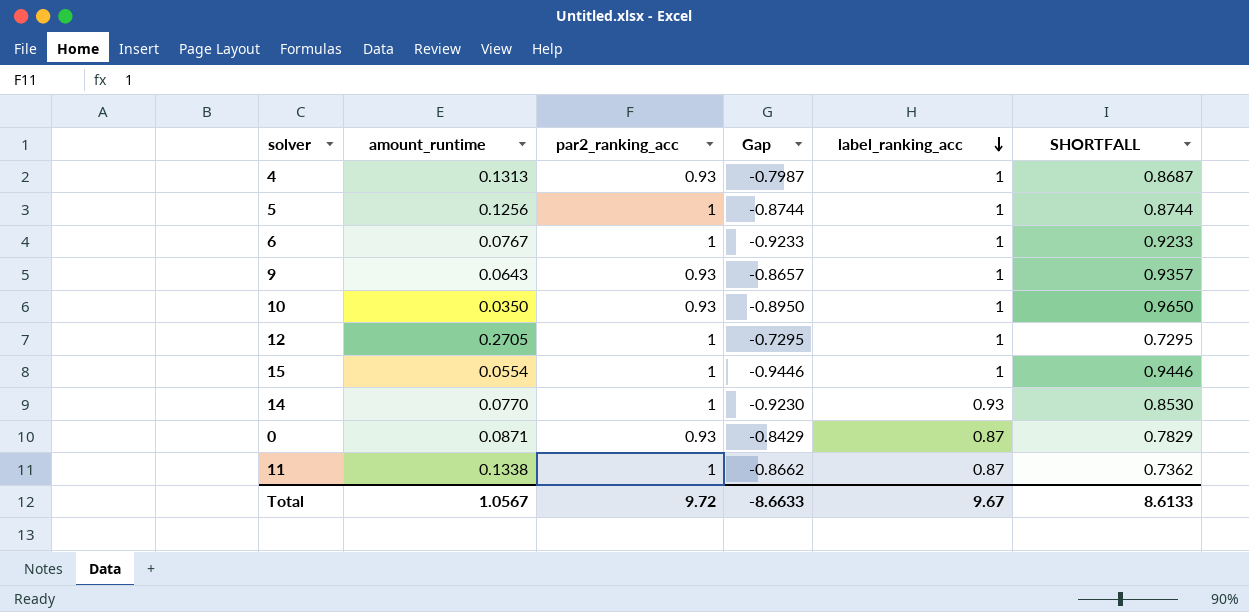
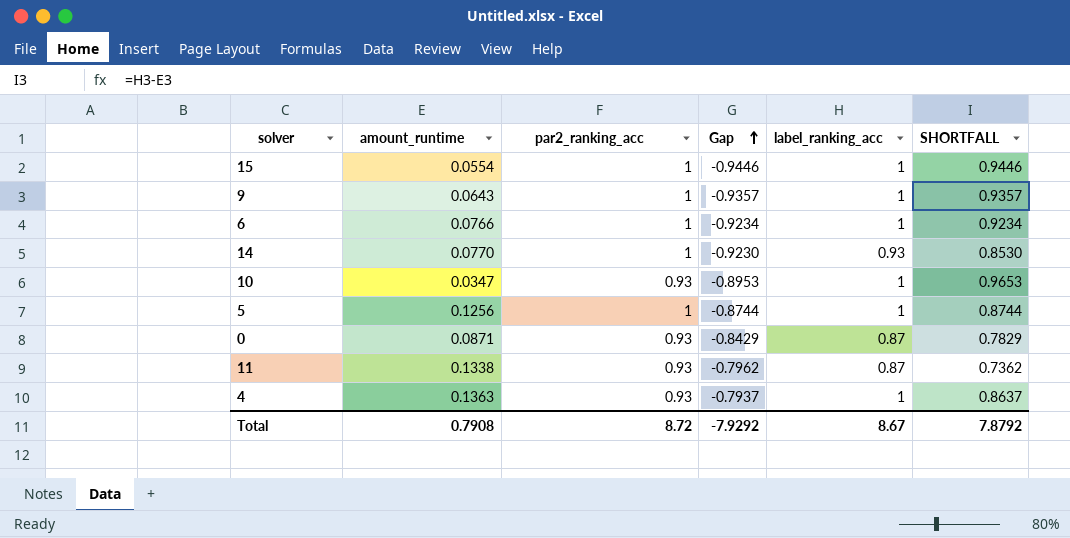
row order: label_ranking_acc descending -> Gap ascending
row 12: 0.2705 | 1 | -0.7295 | 1 | 0.7295 -> none
9 | par2_ranking_acc: 0.93 -> 1
9 | Gap: -0.8657 -> -0.9357
6 | amount_runtime: 0.0767 -> 0.0766
6 | Gap: -0.9233 -> -0.9234
6 | SHORTFALL: 0.9233 -> 0.9234
10 | amount_runtime: 0.0350 -> 0.0347
10 | Gap: -0.8950 -> -0.8953
10 | SHORTFALL: 0.9650 -> 0.9653
11 | par2_ranking_acc: 1 -> 0.93
11 | Gap: -0.8662 -> -0.7962
4 | amount_runtime: 0.1313 -> 0.1363
4 | Gap: -0.7987 -> -0.7937
4 | SHORTFALL: 0.8687 -> 0.8637
Total | amount_runtime: 1.0567 -> 0.7908
Total | par2_ranking_acc: 9.72 -> 8.72
Total | Gap: -8.6633 -> -7.9292
Total | label_ranking_acc: 9.67 -> 8.67
Total | SHORTFALL: 8.6133 -> 7.8792

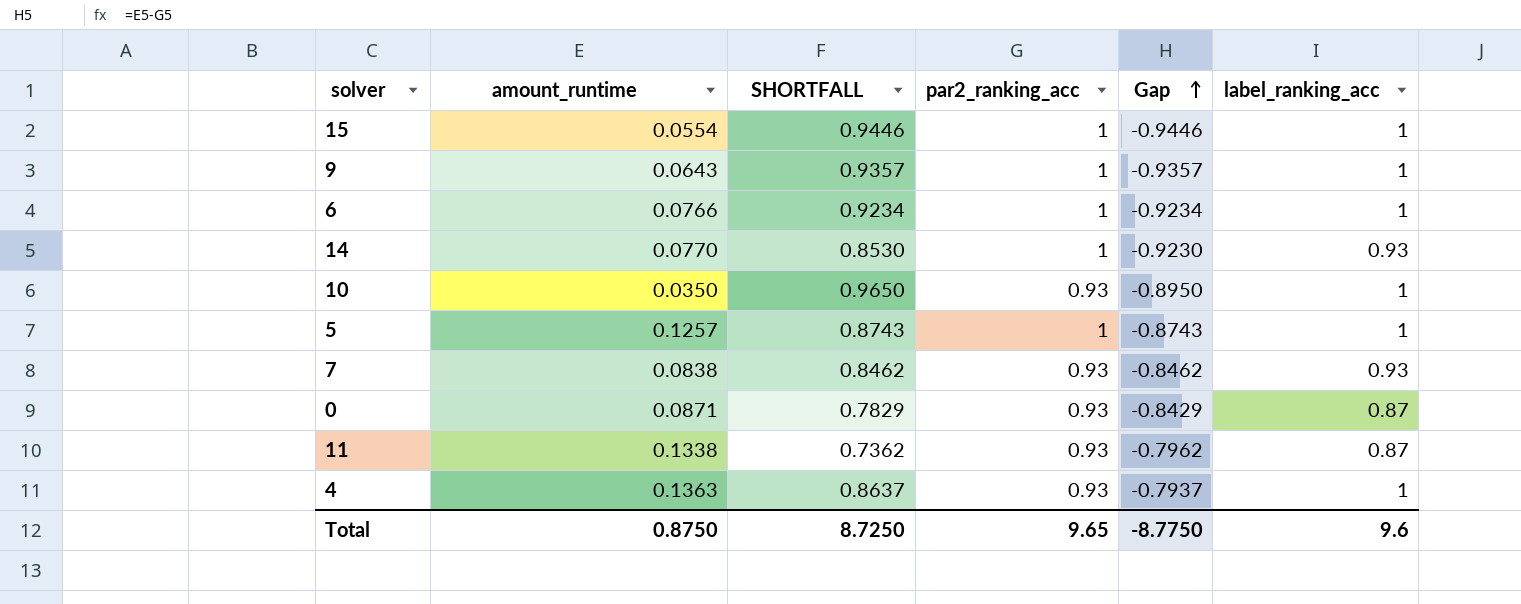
column SHORTFALL | position: 6 -> 3
10 | amount_runtime: 0.0347 -> 0.0350
10 | SHORTFALL: 0.9653 -> 0.9650
10 | Gap: -0.8953 -> -0.8950
5 | amount_runtime: 0.1256 -> 0.1257
5 | SHORTFALL: 0.8744 -> 0.8743
5 | Gap: -0.8744 -> -0.8743
row 7: none -> 0.0838 | 0.8462 | 0.93 | -0.8462 | 0.93
Total | amount_runtime: 0.7908 -> 0.8750
Total | SHORTFALL: 7.8792 -> 8.7250
Total | par2_ranking_acc: 8.72 -> 9.65
Total | Gap: -7.9292 -> -8.7750
Total | label_ranking_acc: 8.67 -> 9.6

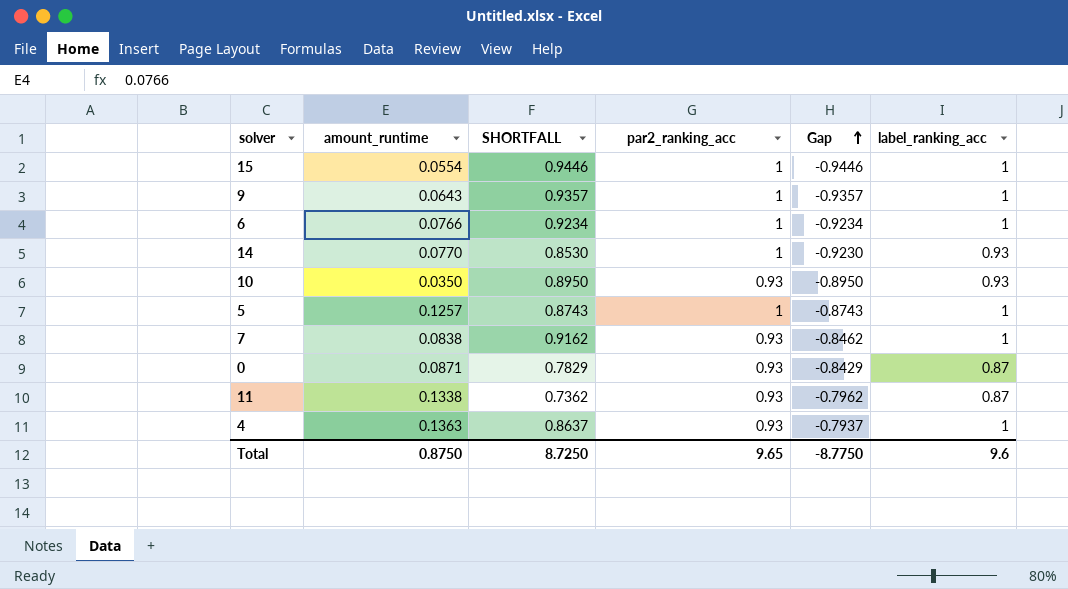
10 | SHORTFALL: 0.9650 -> 0.8950
10 | label_ranking_acc: 1 -> 0.93
7 | SHORTFALL: 0.8462 -> 0.9162
7 | label_ranking_acc: 0.93 -> 1

